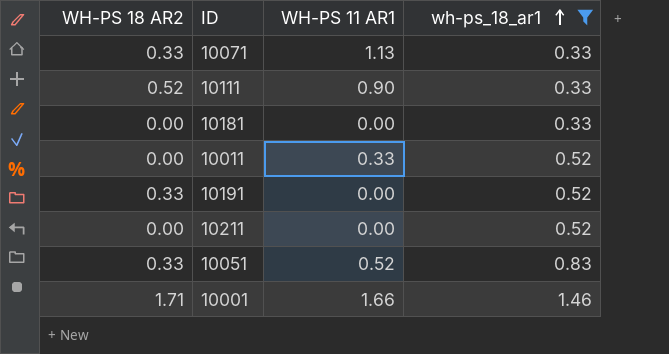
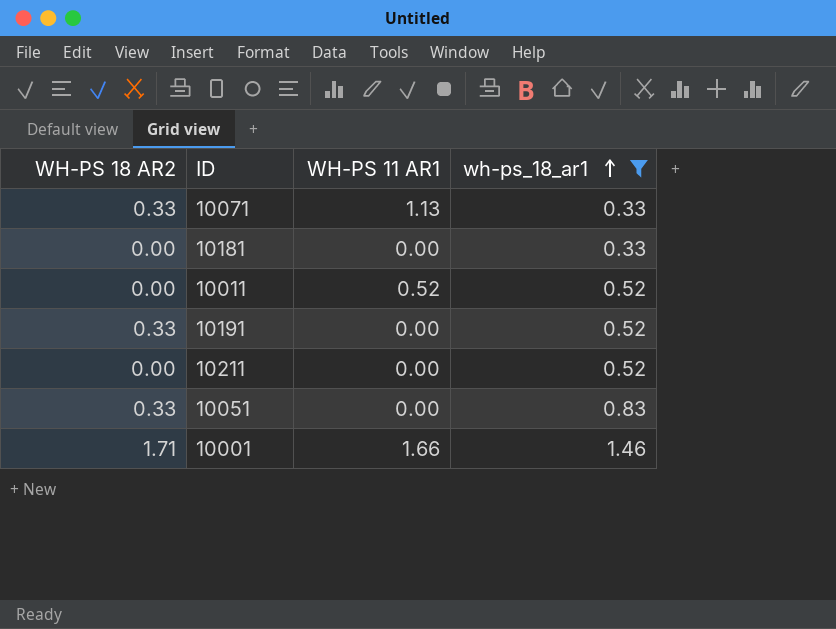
row 10111: 0.52 | 0.90 | 0.33 -> none
10011 | WH-PS 11 AR1: 0.33 -> 0.52
10051 | WH-PS 11 AR1: 0.52 -> 0.00

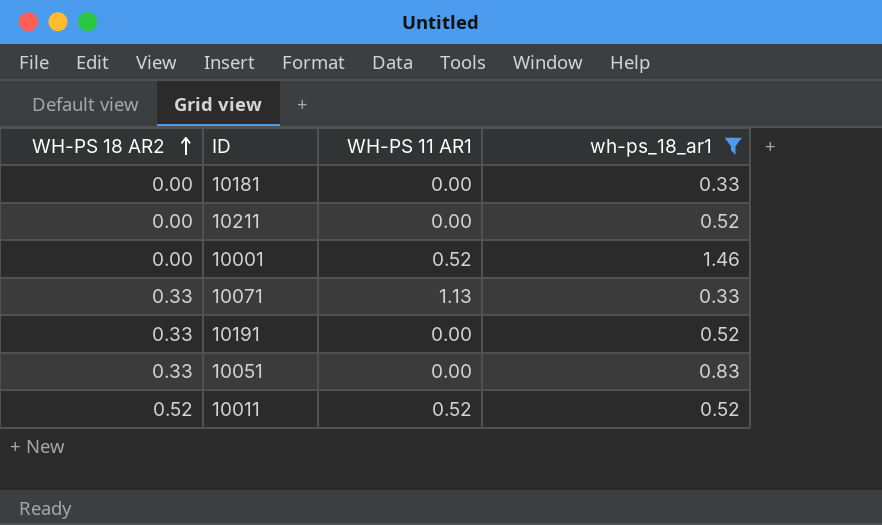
row order: wh-ps_18_ar1 ascending -> WH-PS 18 AR2 ascending
10001 | WH-PS 18 AR2: 1.71 -> 0.00
10001 | WH-PS 11 AR1: 1.66 -> 0.52
10011 | WH-PS 18 AR2: 0.00 -> 0.52

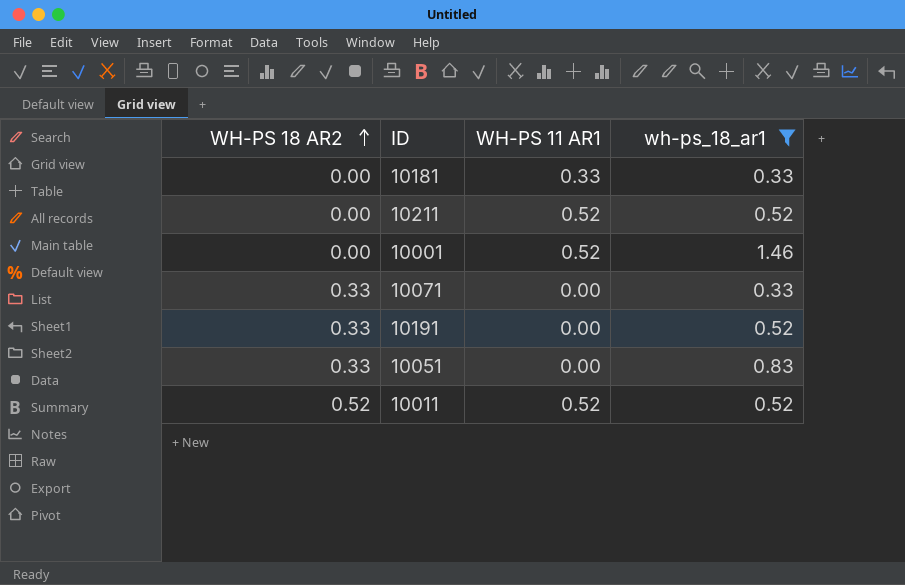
10181 | WH-PS 11 AR1: 0.00 -> 0.33
10211 | WH-PS 11 AR1: 0.00 -> 0.52
10071 | WH-PS 11 AR1: 1.13 -> 0.00

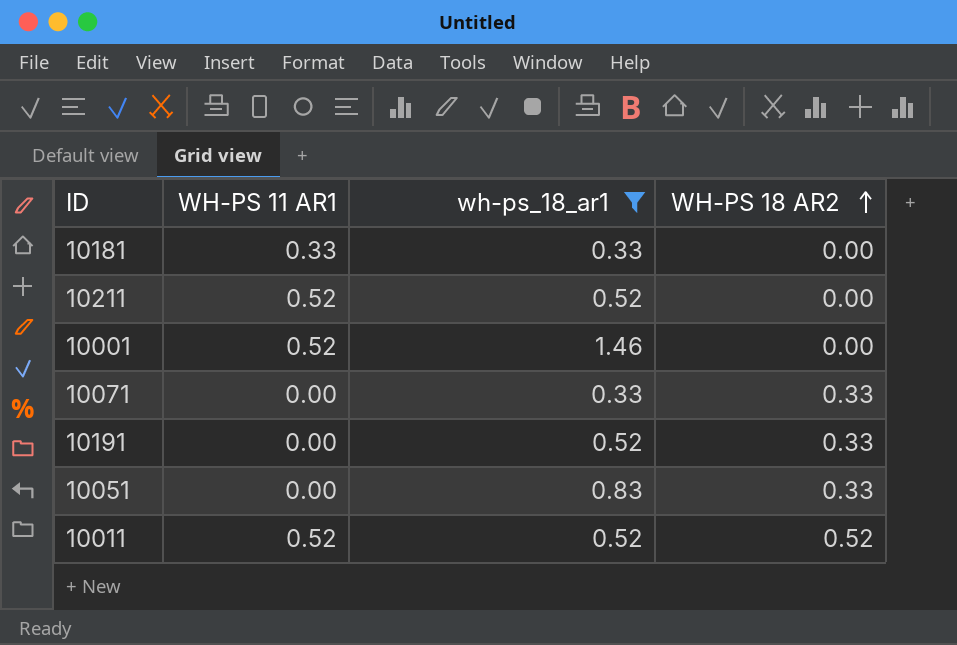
column WH-PS 18 AR2 | position: 1 -> 4

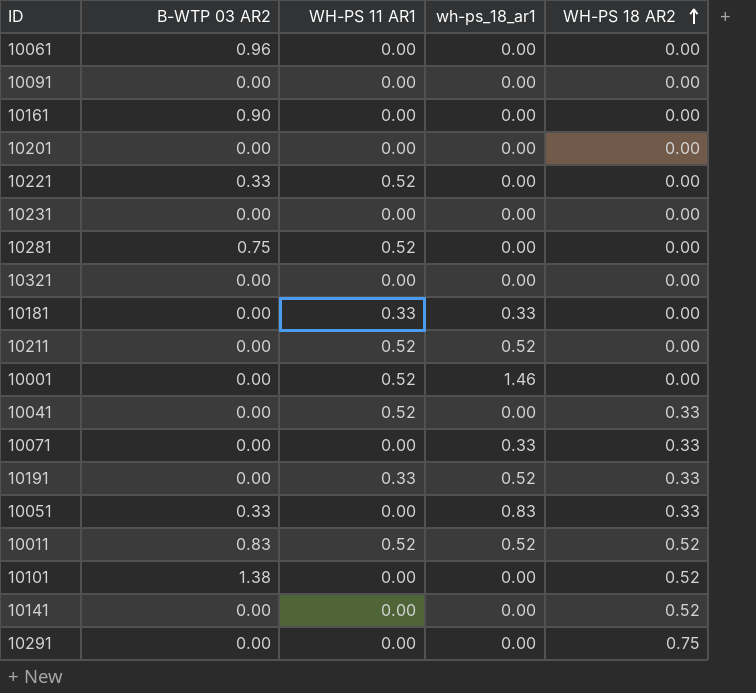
filter: wh-ps_18_ar1 != 0.00 -> none
column B-WTP 03 AR2 | position: none -> 2
10191 | WH-PS 11 AR1: 0.00 -> 0.33

